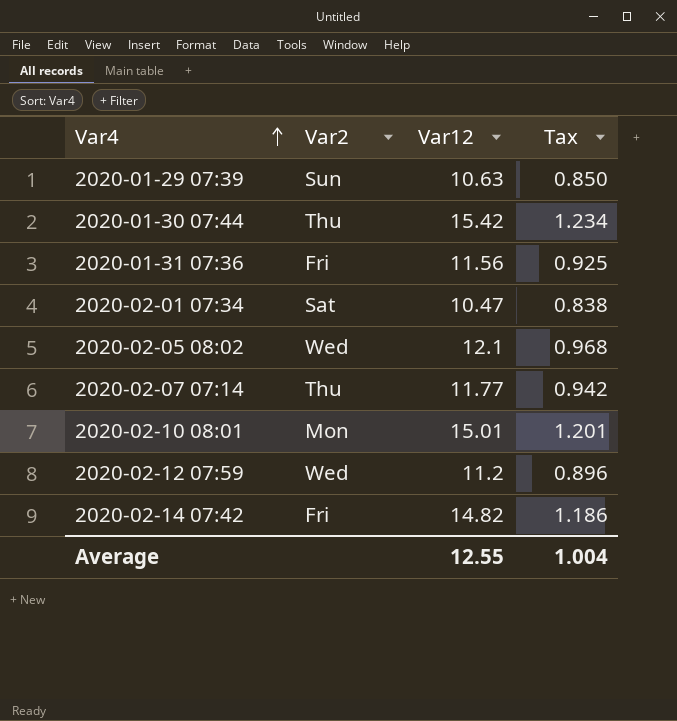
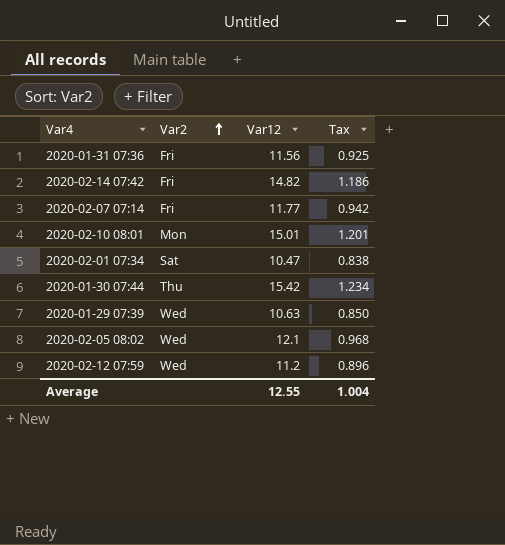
row order: Var4 ascending -> Var2 ascending
2020-02-07 07:14 | Var2: Thu -> Fri
2020-01-29 07:39 | Var2: Sun -> Wed

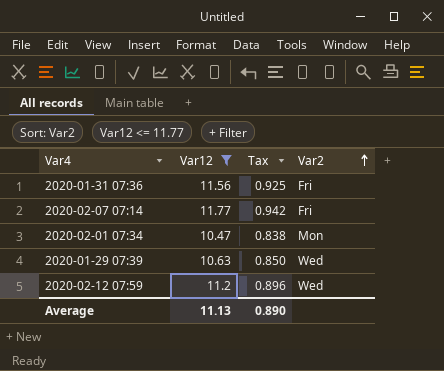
filter: none -> Var12 <= 11.77
column Var2 | position: 2 -> 4
2020-02-01 07:34 | Var2: Sat -> Mon
Average | Var12: 12.55 -> 11.13
Average | Tax: 1.004 -> 0.890

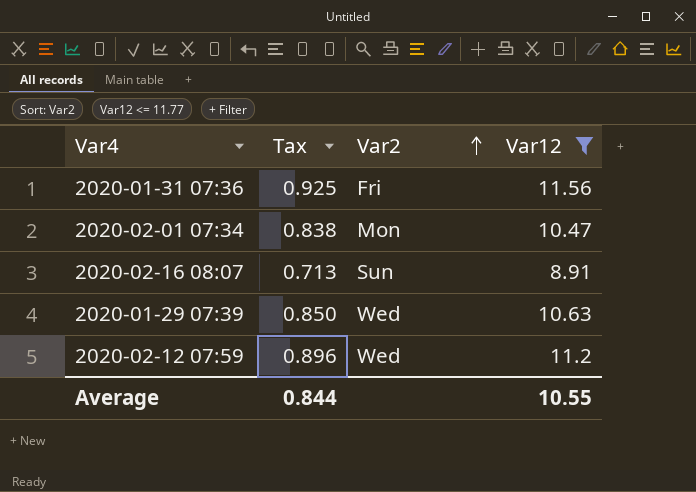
column Var12 | position: 2 -> 4
row 2020-02-07 07:14: 11.77 | 0.942 | Fri -> none
row 2020-02-16 08:07: none -> 0.713 | Sun | 8.91
Average | Tax: 0.890 -> 0.844
Average | Var12: 11.13 -> 10.55

